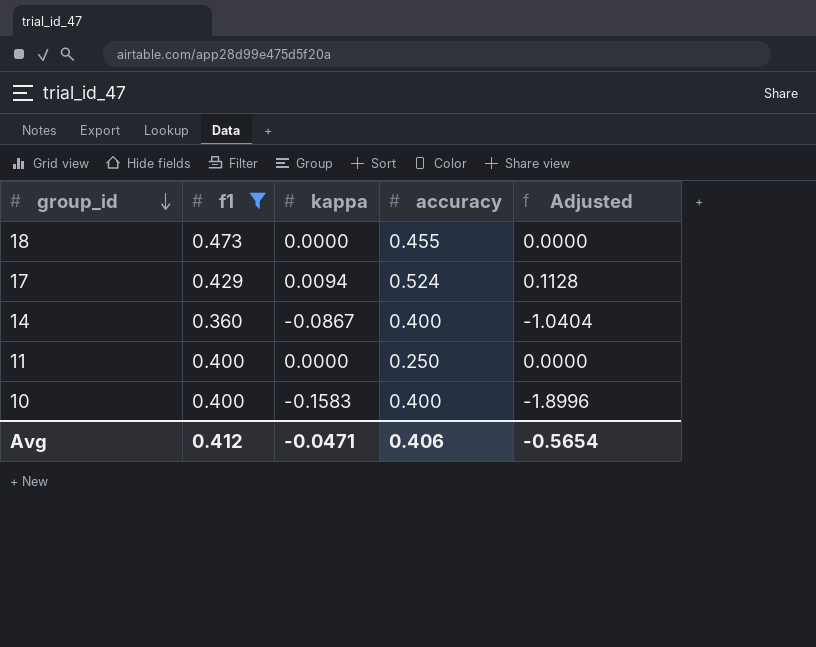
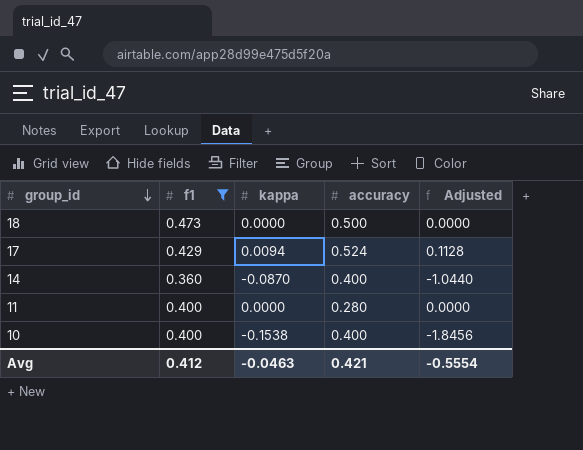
18 | accuracy: 0.455 -> 0.500
14 | kappa: -0.0867 -> -0.0870
14 | Adjusted: -1.0404 -> -1.0440
11 | accuracy: 0.250 -> 0.280
10 | kappa: -0.1583 -> -0.1538
10 | Adjusted: -1.8996 -> -1.8456
Avg | kappa: -0.0471 -> -0.0463
Avg | accuracy: 0.406 -> 0.421
Avg | Adjusted: -0.5654 -> -0.5554

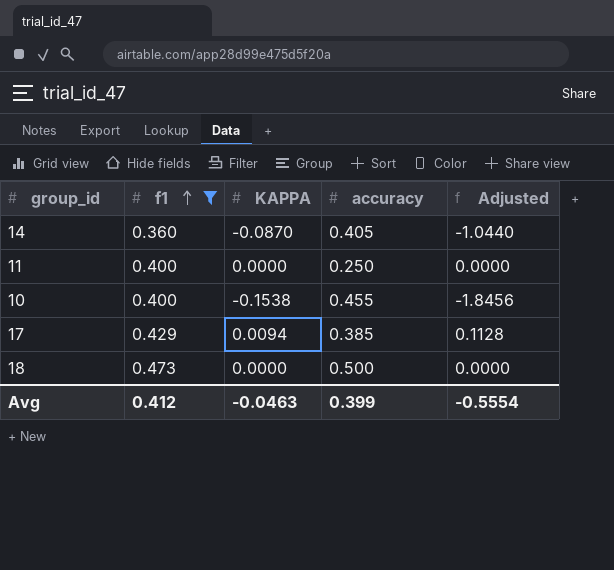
row order: group_id descending -> f1 ascending
column name: kappa -> KAPPA
14 | accuracy: 0.400 -> 0.405
11 | accuracy: 0.280 -> 0.250
10 | accuracy: 0.400 -> 0.455
17 | accuracy: 0.524 -> 0.385
Avg | accuracy: 0.421 -> 0.399

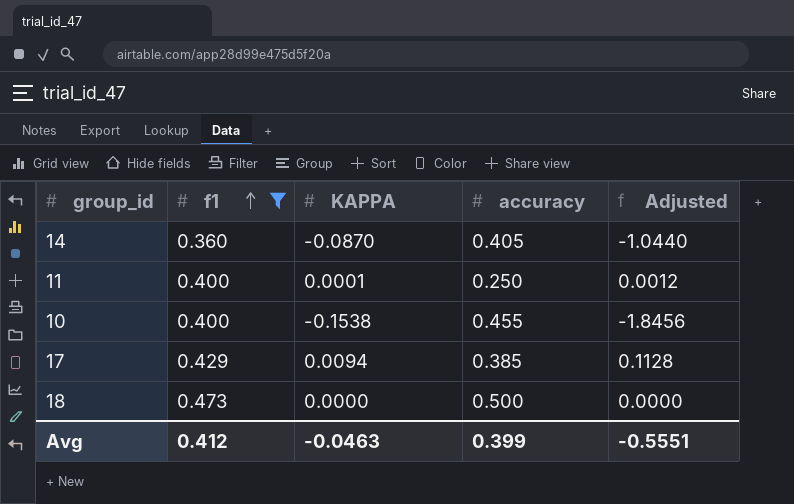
11 | KAPPA: 0.0000 -> 0.0001
11 | Adjusted: 0.0000 -> 0.0012
Avg | Adjusted: -0.5554 -> -0.5551

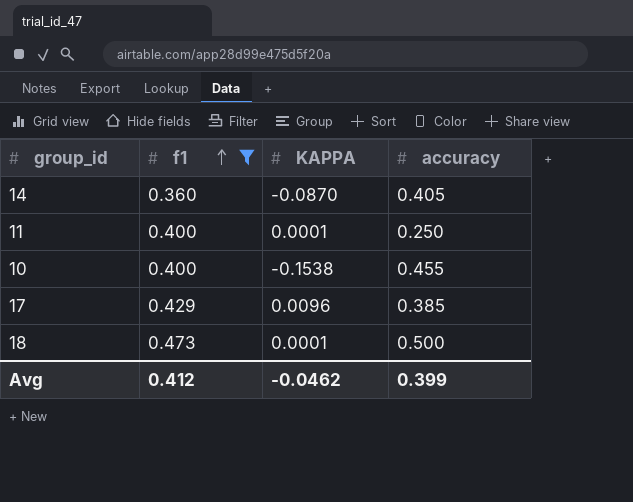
column Adjusted | formula: [KAPPA] * 12 -> none
17 | KAPPA: 0.0094 -> 0.0096
18 | KAPPA: 0.0000 -> 0.0001
Avg | KAPPA: -0.0463 -> -0.0462

